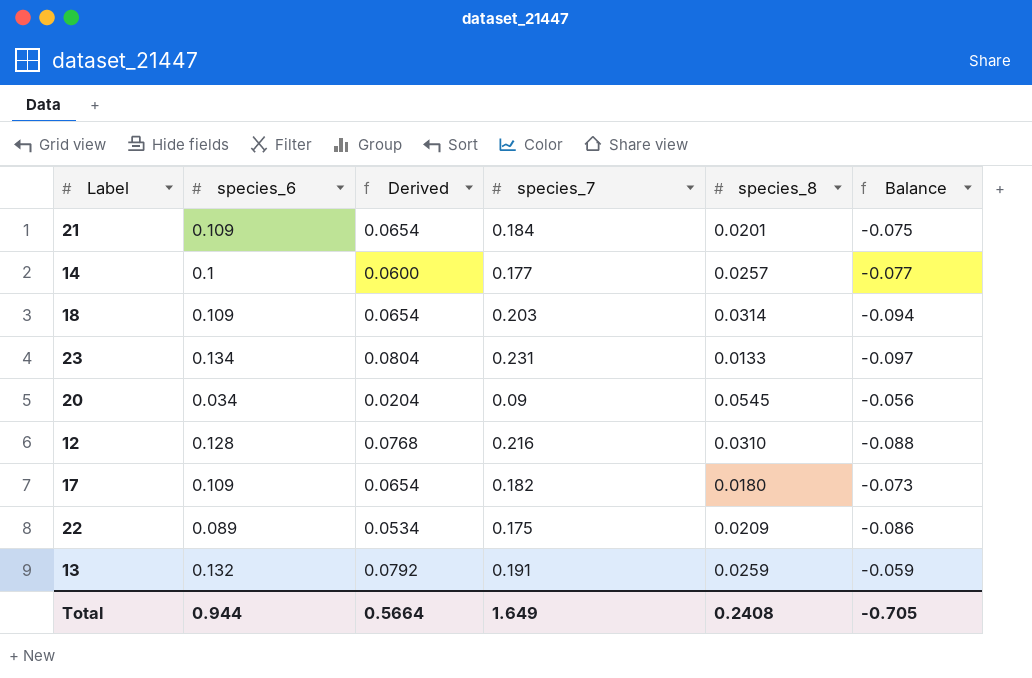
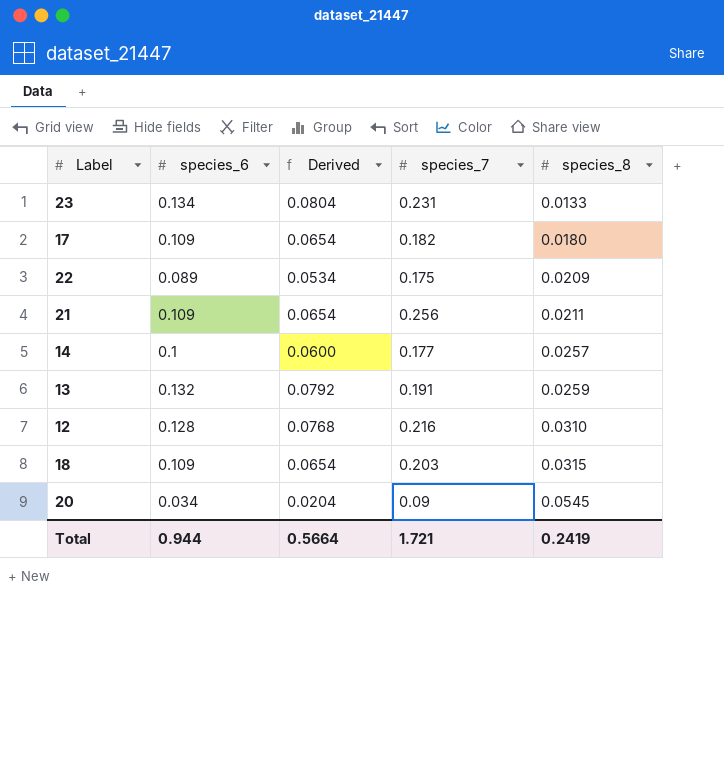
row order: none -> species_8 ascending
column Balance | formula: [species_6] - [species_7] -> none
21 | species_7: 0.184 -> 0.256
21 | species_8: 0.0201 -> 0.0211
18 | species_8: 0.0314 -> 0.0315
Total | species_7: 1.649 -> 1.721
Total | species_8: 0.2408 -> 0.2419

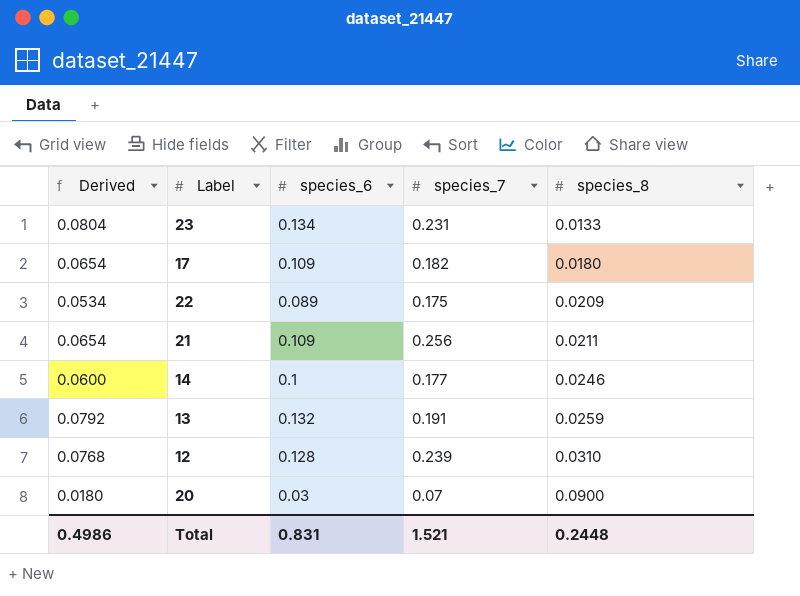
column Derived | position: 3 -> 1
row 18: 0.109 | 0.0654 | 0.203 | 0.0315 -> none
14 | species_8: 0.0257 -> 0.0246
12 | species_7: 0.216 -> 0.239
20 | Derived: 0.0204 -> 0.0180
20 | species_6: 0.034 -> 0.03
20 | species_7: 0.09 -> 0.07
20 | species_8: 0.0545 -> 0.0900
Total | Derived: 0.5664 -> 0.4986
Total | species_6: 0.944 -> 0.831
Total | species_7: 1.721 -> 1.521
Total | species_8: 0.2419 -> 0.2448

